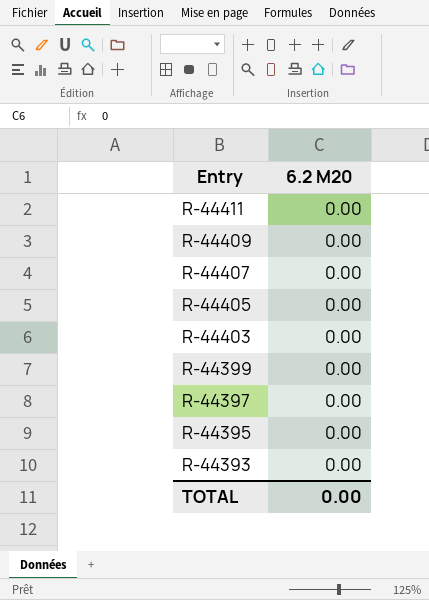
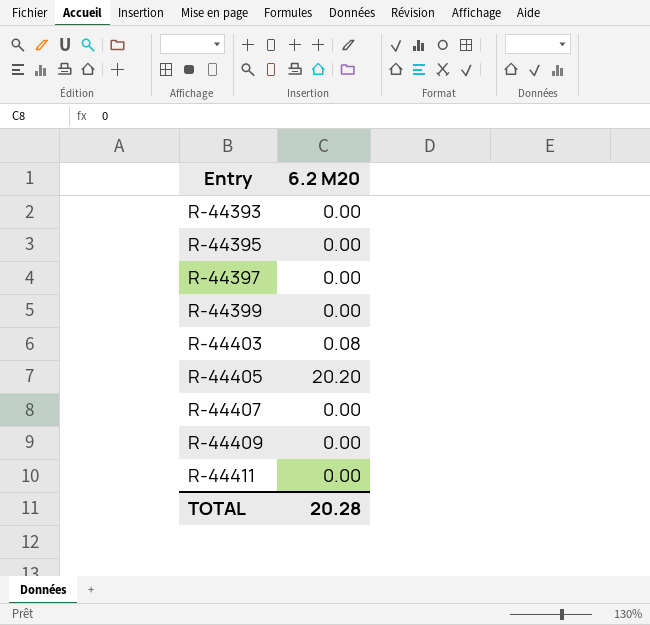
row order: Entry descending -> Entry ascending
R-44403 | 6.2 M20: 0.00 -> 0.08
R-44405 | 6.2 M20: 0.00 -> 20.20
TOTAL | 6.2 M20: 0.00 -> 20.28

